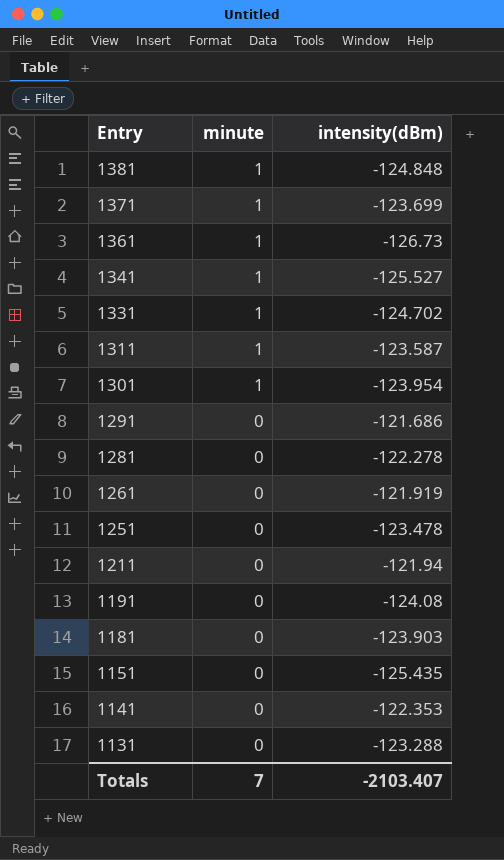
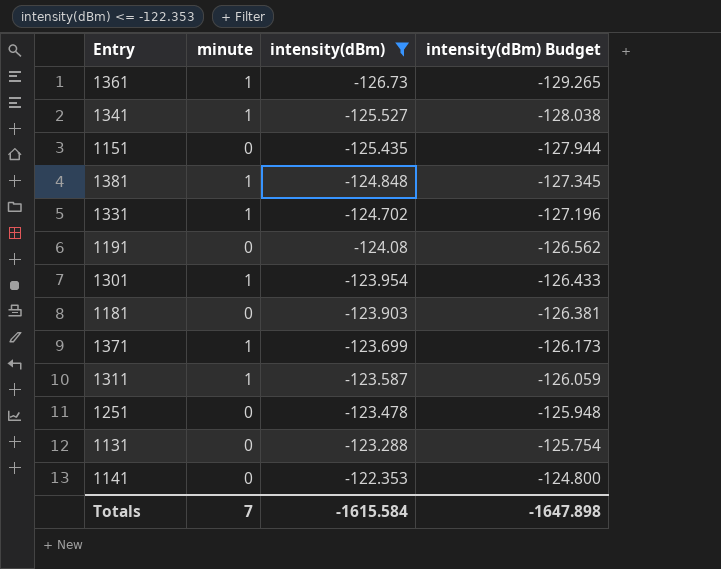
filter: none -> intensity(dBm) <= -122.353
row order: Entry descending -> intensity(dBm) ascending
column intensity(dBm) Budget | formula: none -> [intensity(dBm)] * 1.02
Totals | intensity(dBm): -2103.407 -> -1615.584

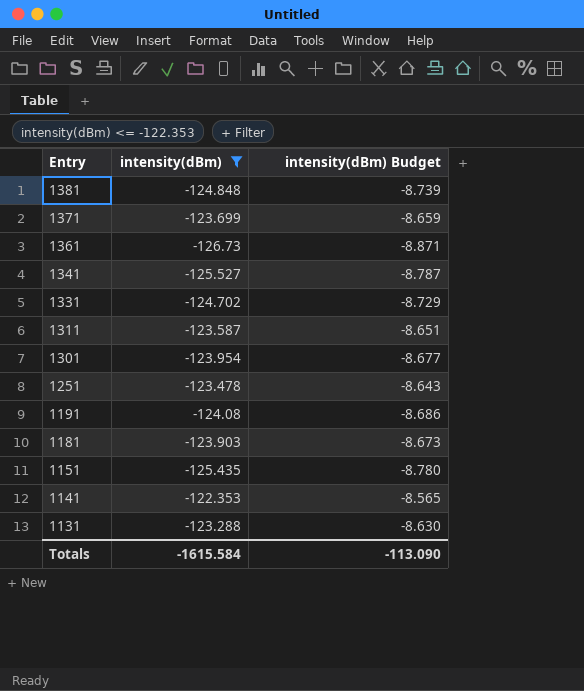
row order: intensity(dBm) ascending -> Entry descending
column minute | position: 2 -> none
column intensity(dBm) Budget | formula: [intensity(dBm)] * 1.02 -> [intensity(dBm)] * 0.07
Totals | intensity(dBm) Budget: -1647.898 -> -113.090

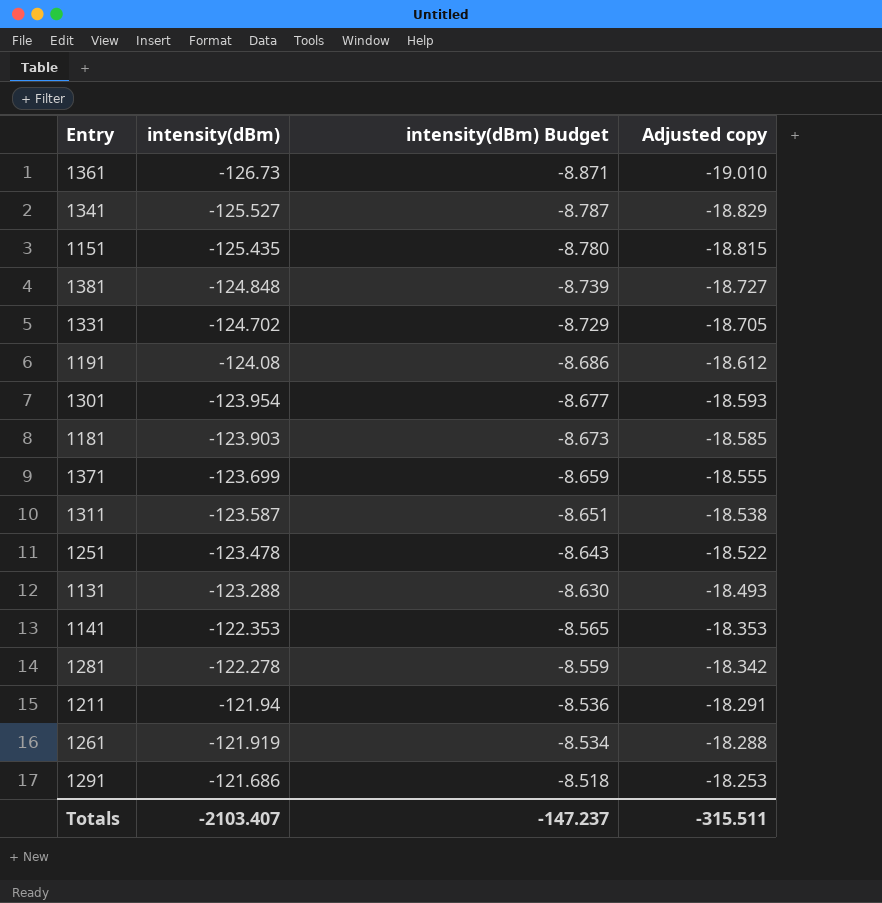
filter: intensity(dBm) <= -122.353 -> none
row order: Entry descending -> intensity(dBm) ascending
column Adjusted copy | formula: none -> [intensity(dBm)] * 0.15
Totals | intensity(dBm): -1615.584 -> -2103.407
Totals | intensity(dBm) Budget: -113.090 -> -147.237

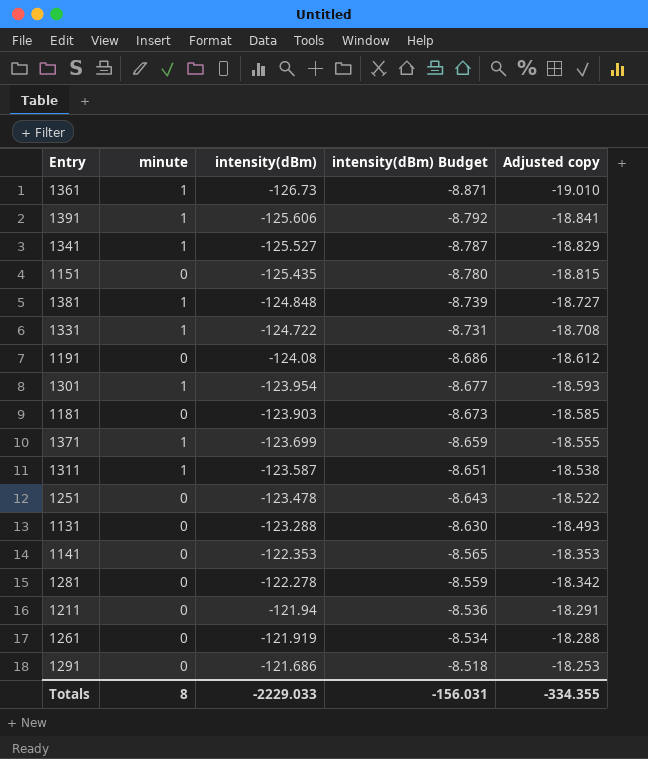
column minute | position: none -> 2
row 1391: none -> 1 | -125.606 | -8.792 | -18.841
1331 | intensity(dBm): -124.702 -> -124.722
1331 | intensity(dBm) Budget: -8.729 -> -8.731
1331 | Adjusted copy: -18.705 -> -18.708
Totals | intensity(dBm): -2103.407 -> -2229.033
Totals | intensity(dBm) Budget: -147.237 -> -156.031
Totals | Adjusted copy: -315.511 -> -334.355

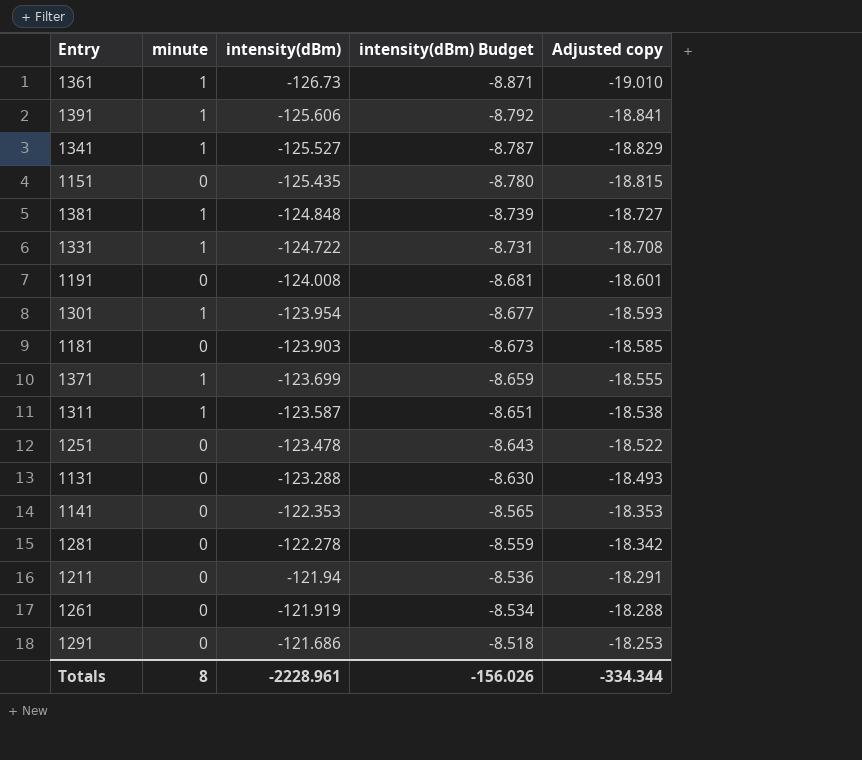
1191 | intensity(dBm): -124.08 -> -124.008
1191 | intensity(dBm) Budget: -8.686 -> -8.681
1191 | Adjusted copy: -18.612 -> -18.601
Totals | intensity(dBm): -2229.033 -> -2228.961
Totals | intensity(dBm) Budget: -156.031 -> -156.026
Totals | Adjusted copy: -334.355 -> -334.344

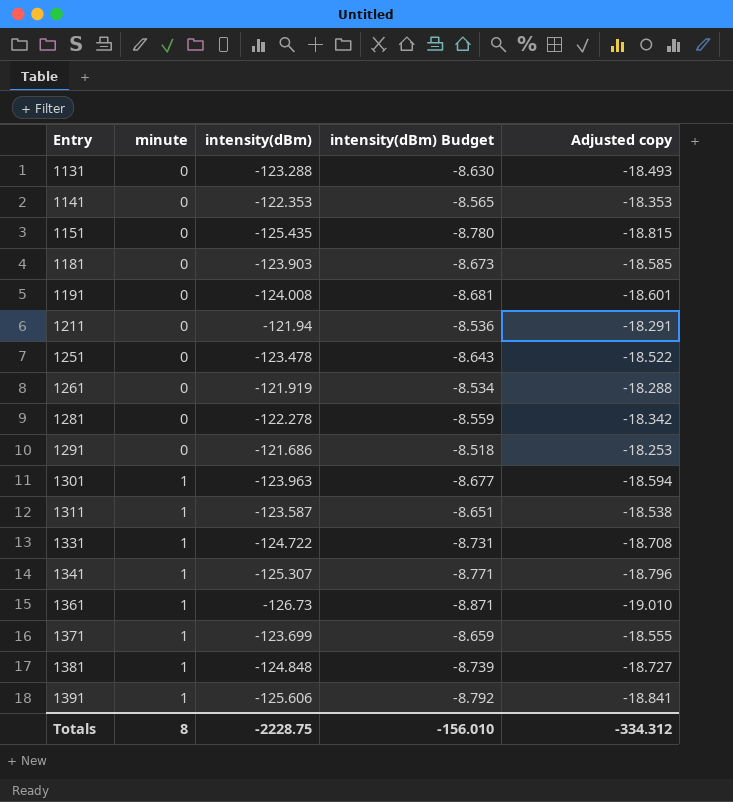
row order: intensity(dBm) ascending -> Entry ascending
1301 | intensity(dBm): -123.954 -> -123.963
1301 | Adjusted copy: -18.593 -> -18.594
1341 | intensity(dBm): -125.527 -> -125.307
1341 | intensity(dBm) Budget: -8.787 -> -8.771
1341 | Adjusted copy: -18.829 -> -18.796
Totals | intensity(dBm): -2228.961 -> -2228.75
Totals | intensity(dBm) Budget: -156.026 -> -156.010
Totals | Adjusted copy: -334.344 -> -334.312

